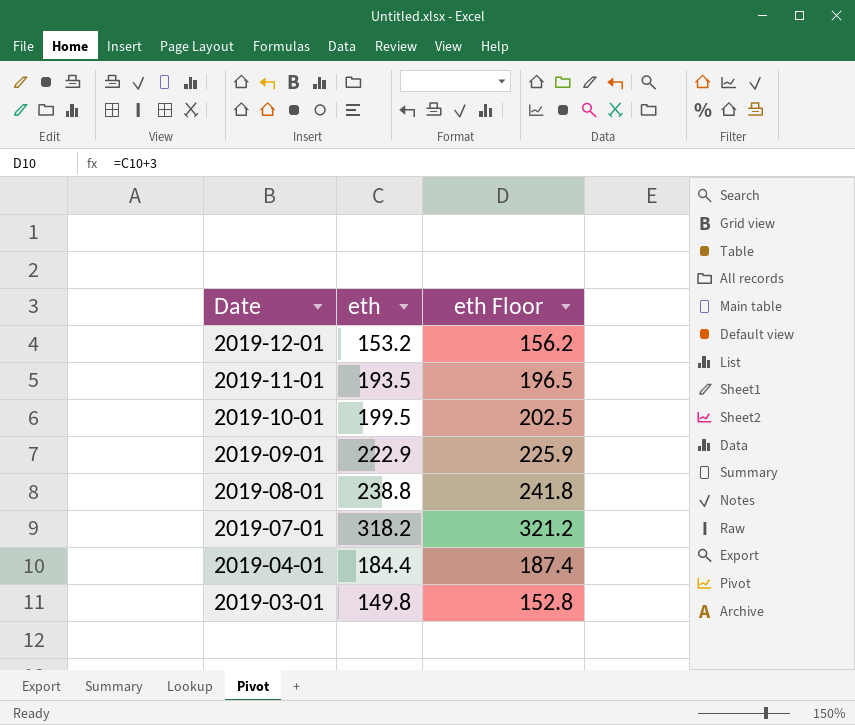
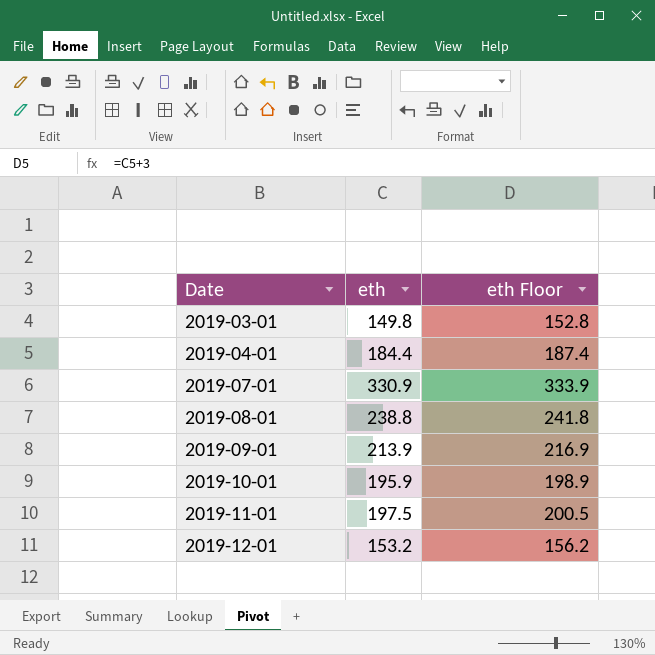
row order: Date descending -> Date ascending
2019-07-01 | eth: 318.2 -> 330.9
2019-07-01 | eth Floor: 321.2 -> 333.9
2019-09-01 | eth: 222.9 -> 213.9
2019-09-01 | eth Floor: 225.9 -> 216.9
2019-10-01 | eth: 199.5 -> 195.9
2019-10-01 | eth Floor: 202.5 -> 198.9
2019-11-01 | eth: 193.5 -> 197.5
2019-11-01 | eth Floor: 196.5 -> 200.5

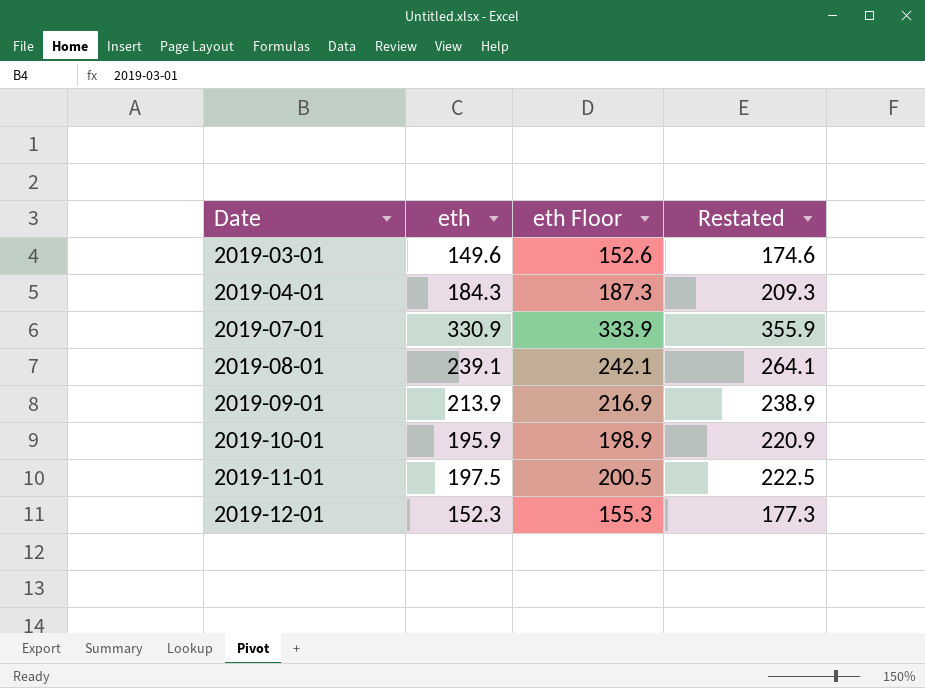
column Restated | formula: none -> [eth] + 25
2019-03-01 | eth: 149.8 -> 149.6
2019-03-01 | eth Floor: 152.8 -> 152.6
2019-04-01 | eth: 184.4 -> 184.3
2019-04-01 | eth Floor: 187.4 -> 187.3
2019-08-01 | eth: 238.8 -> 239.1
2019-08-01 | eth Floor: 241.8 -> 242.1
2019-12-01 | eth: 153.2 -> 152.3
2019-12-01 | eth Floor: 156.2 -> 155.3

